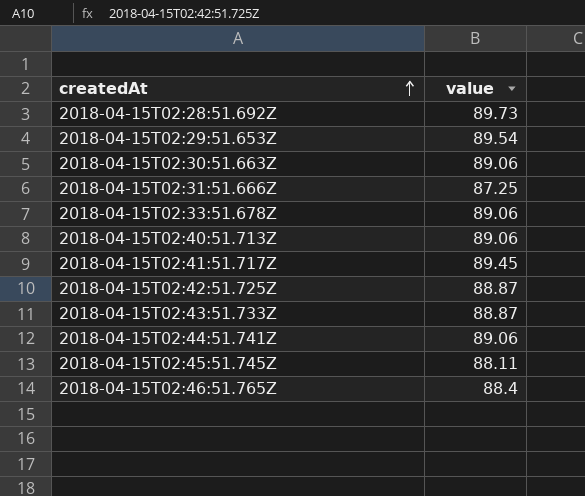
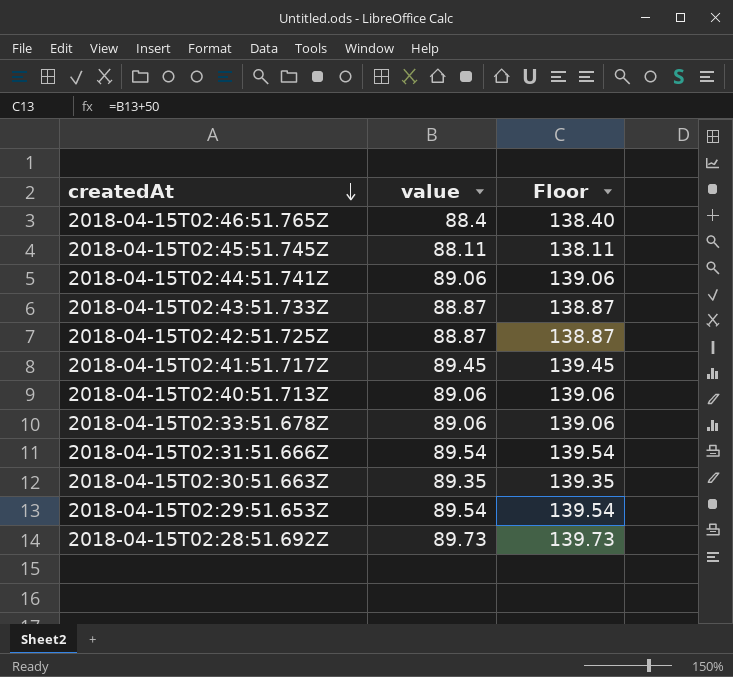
row order: createdAt ascending -> createdAt descending
column Floor | formula: none -> [value] + 50
2018-04-15T02:31:51.666Z | value: 87.25 -> 89.54
2018-04-15T02:30:51.663Z | value: 89.06 -> 89.35

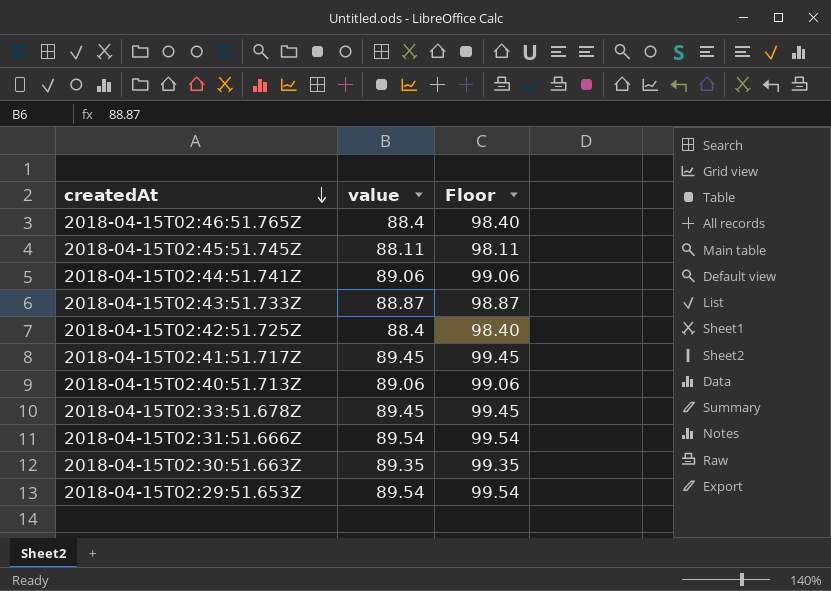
column Floor | formula: [value] + 50 -> [value] + 10
row 2018-04-15T02:28:51.692Z: 89.73 | 139.73 -> none
2018-04-15T02:42:51.725Z | value: 88.87 -> 88.4
2018-04-15T02:33:51.678Z | value: 89.06 -> 89.45

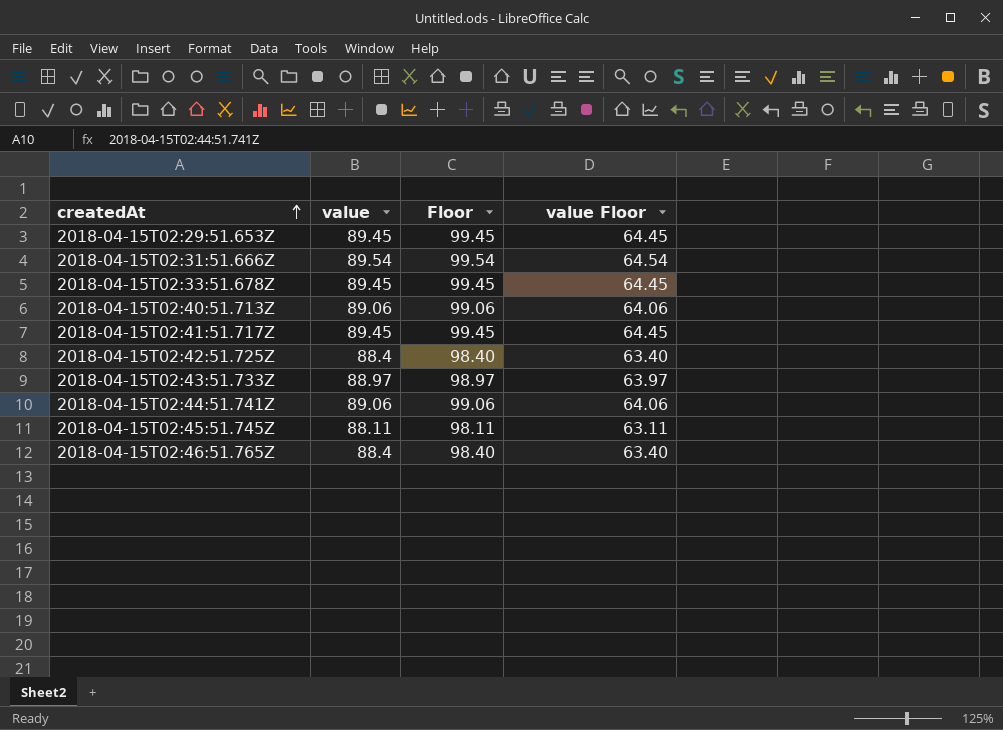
row order: createdAt descending -> createdAt ascending
column value Floor | formula: none -> [value] - 25
row 2018-04-15T02:30:51.663Z: 89.35 | 99.35 -> none
2018-04-15T02:29:51.653Z | value: 89.54 -> 89.45
2018-04-15T02:29:51.653Z | Floor: 99.54 -> 99.45
2018-04-15T02:43:51.733Z | value: 88.87 -> 88.97
2018-04-15T02:43:51.733Z | Floor: 98.87 -> 98.97

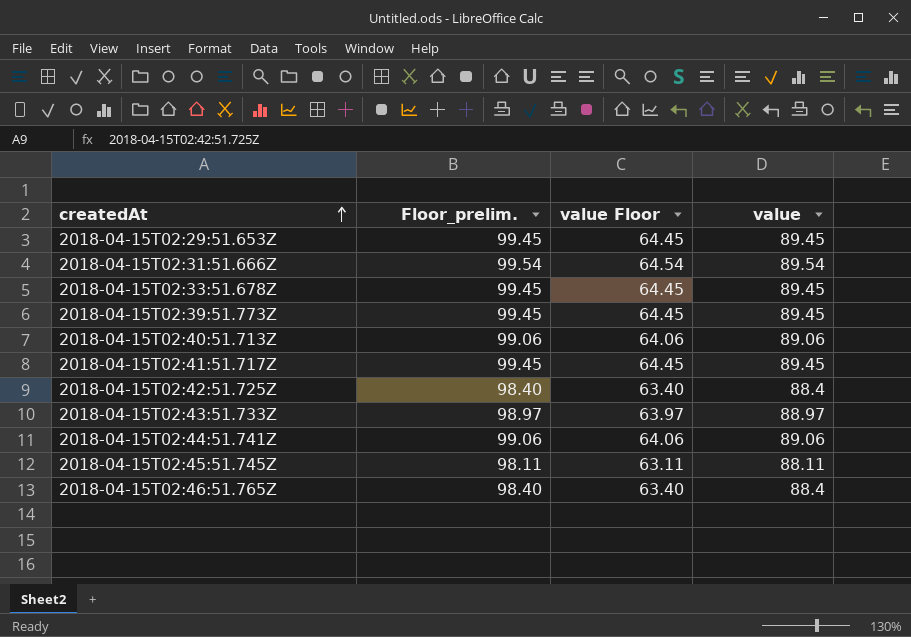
column name: Floor -> Floor_prelim.
column value | position: 2 -> 4
row 2018-04-15T02:39:51.773Z: none -> 99.45 | 64.45 | 89.45

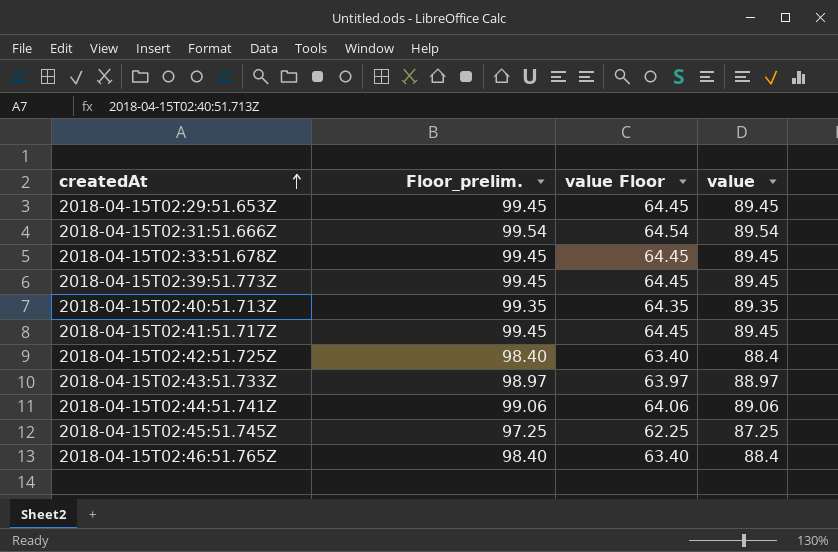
2018-04-15T02:40:51.713Z | Floor_prelim.: 99.06 -> 99.35
2018-04-15T02:40:51.713Z | value Floor: 64.06 -> 64.35
2018-04-15T02:40:51.713Z | value: 89.06 -> 89.35
2018-04-15T02:45:51.745Z | Floor_prelim.: 98.11 -> 97.25
2018-04-15T02:45:51.745Z | value Floor: 63.11 -> 62.25
2018-04-15T02:45:51.745Z | value: 88.11 -> 87.25

